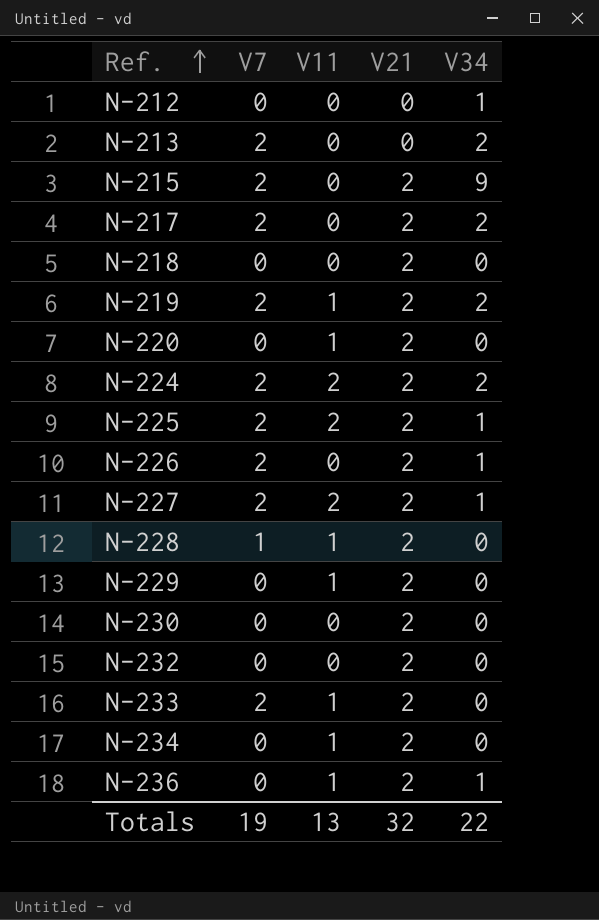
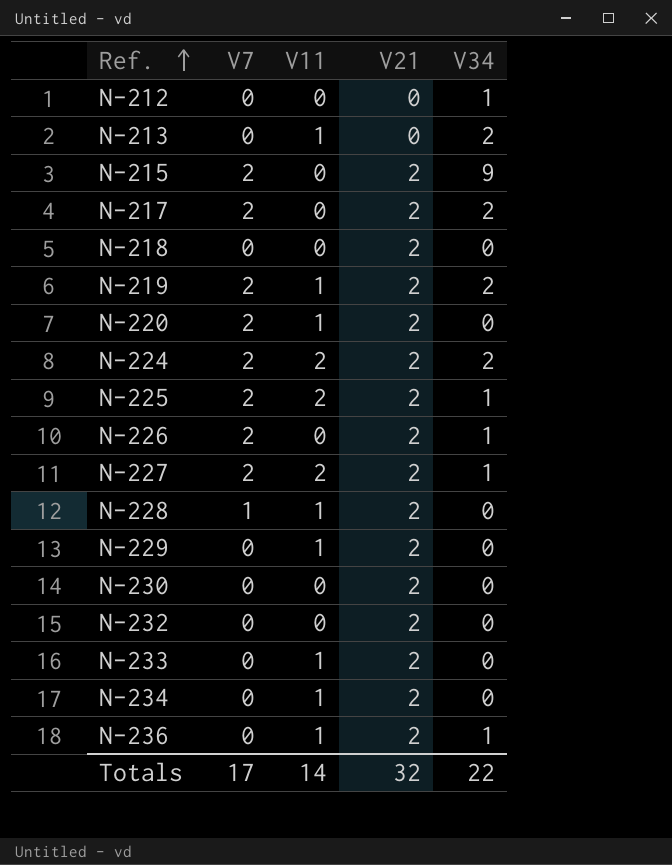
N-213 | V7: 2 -> 0
N-213 | V11: 0 -> 1
N-220 | V7: 0 -> 2
N-233 | V7: 2 -> 0
Totals | V7: 19 -> 17
Totals | V11: 13 -> 14

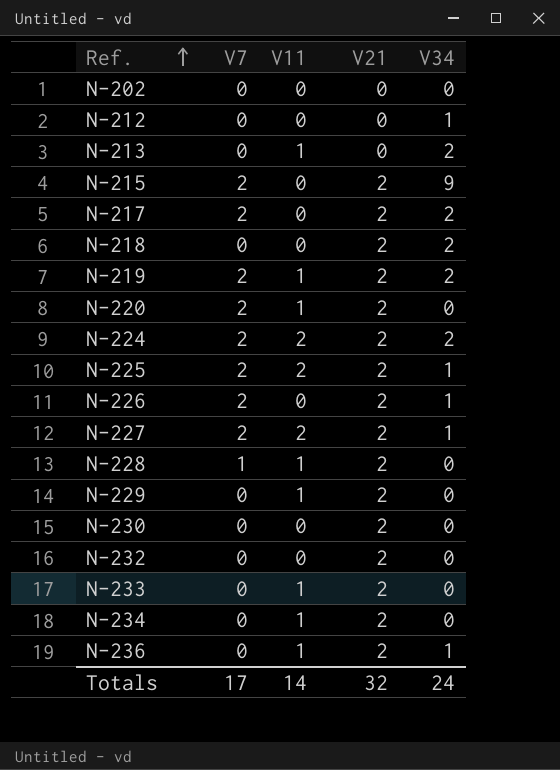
row N-202: none -> 0 | 0 | 0 | 0
N-218 | V34: 0 -> 2
Totals | V34: 22 -> 24

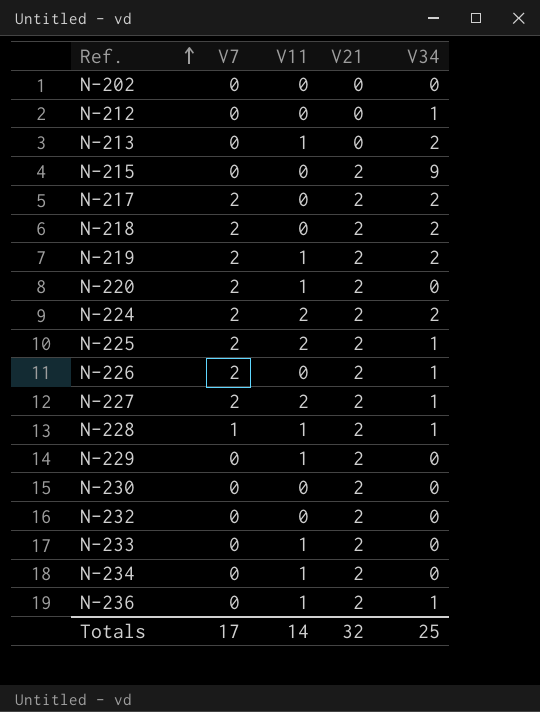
N-215 | V7: 2 -> 0
N-218 | V7: 0 -> 2
N-228 | V34: 0 -> 1
Totals | V34: 24 -> 25

